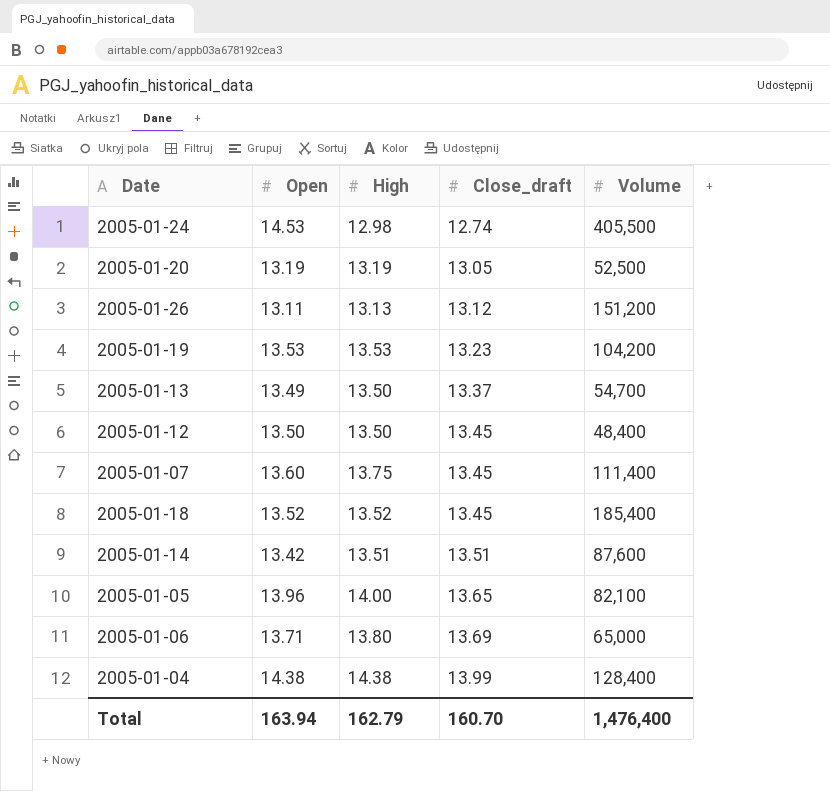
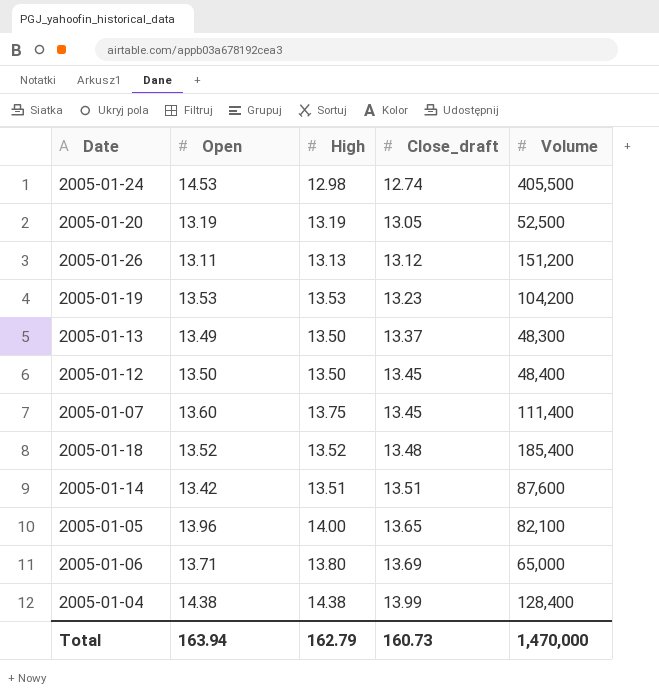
2005-01-13 | Volume: 54,700 -> 48,300
2005-01-18 | Close_draft: 13.45 -> 13.48
Total | Close_draft: 160.70 -> 160.73
Total | Volume: 1,476,400 -> 1,470,000

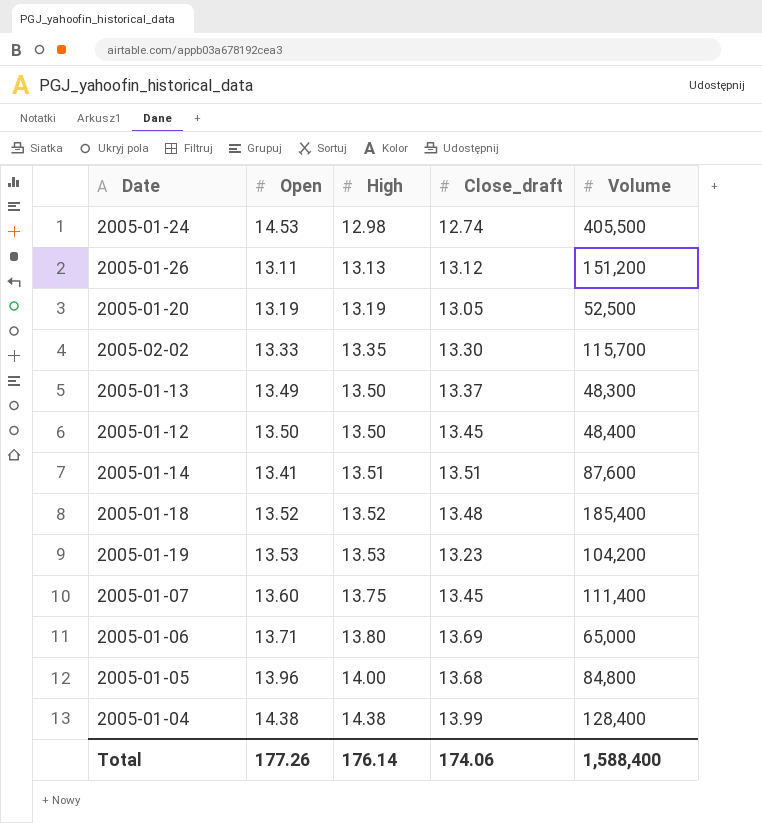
row order: Close_draft ascending -> High ascending
row 2005-02-02: none -> 13.33 | 13.35 | 13.30 | 115,700
2005-01-14 | Open: 13.42 -> 13.41
2005-01-05 | Close_draft: 13.65 -> 13.68
2005-01-05 | Volume: 82,100 -> 84,800
Total | Open: 163.94 -> 177.26
Total | High: 162.79 -> 176.14
Total | Close_draft: 160.73 -> 174.06
Total | Volume: 1,470,000 -> 1,588,400

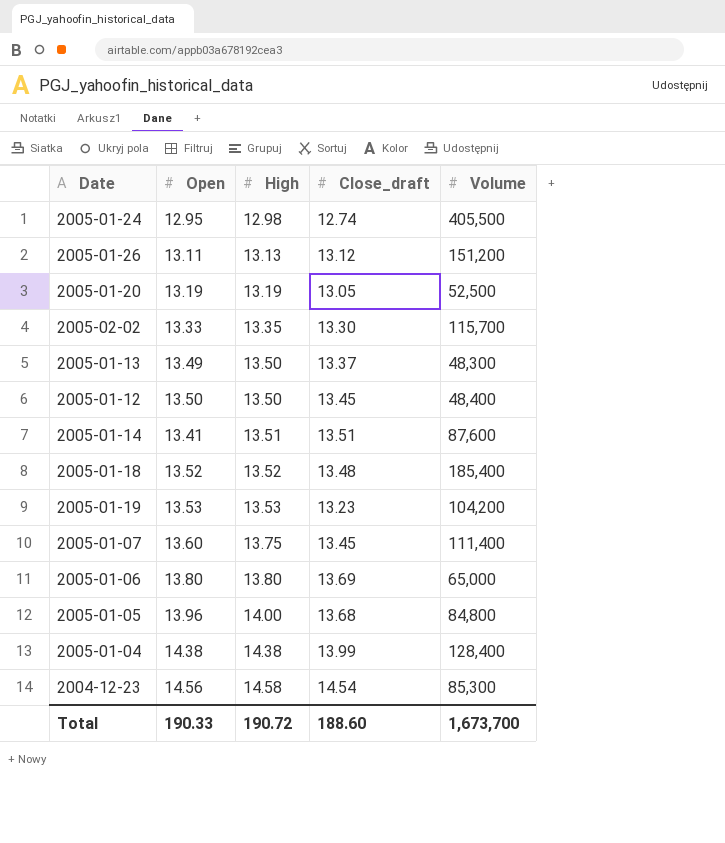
2005-01-24 | Open: 14.53 -> 12.95
2005-01-06 | Open: 13.71 -> 13.80
row 2004-12-23: none -> 14.56 | 14.58 | 14.54 | 85,300
Total | Open: 177.26 -> 190.33
Total | High: 176.14 -> 190.72
Total | Close_draft: 174.06 -> 188.60
Total | Volume: 1,588,400 -> 1,673,700

